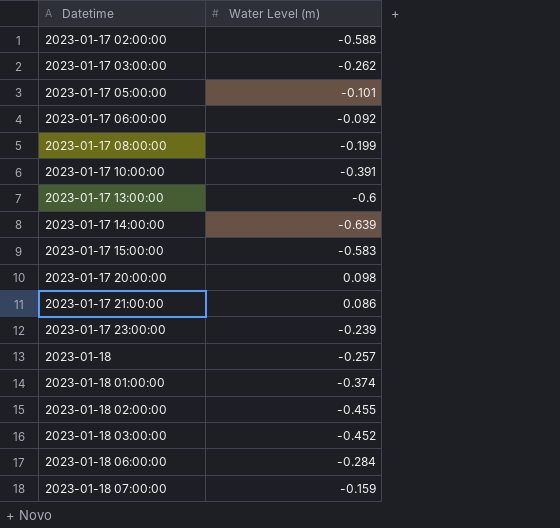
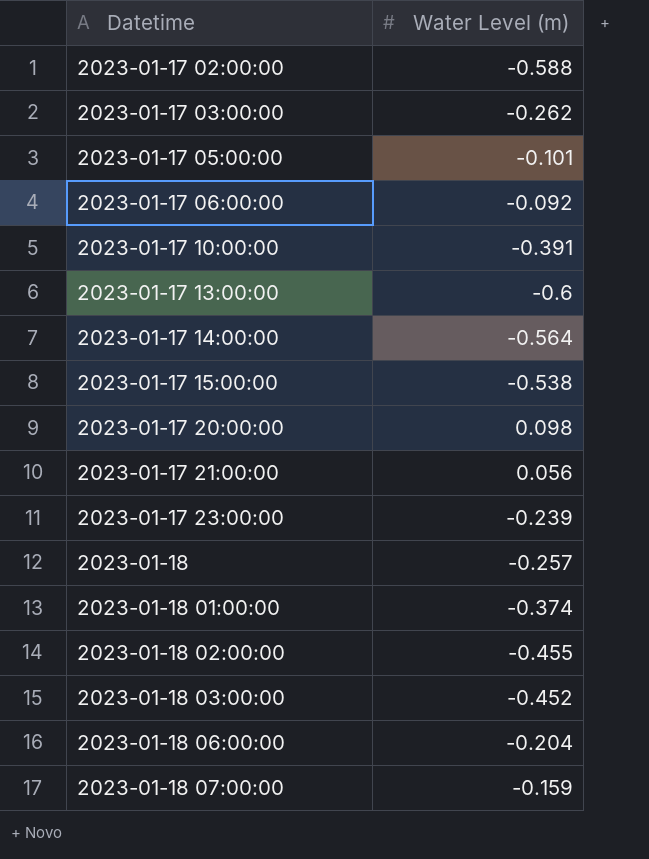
row 2023-01-17 08:00:00: -0.199 -> none
2023-01-17 14:00:00 | Water Level (m): -0.639 -> -0.564
2023-01-17 15:00:00 | Water Level (m): -0.583 -> -0.538
2023-01-17 21:00:00 | Water Level (m): 0.086 -> 0.056
2023-01-18 06:00:00 | Water Level (m): -0.284 -> -0.204

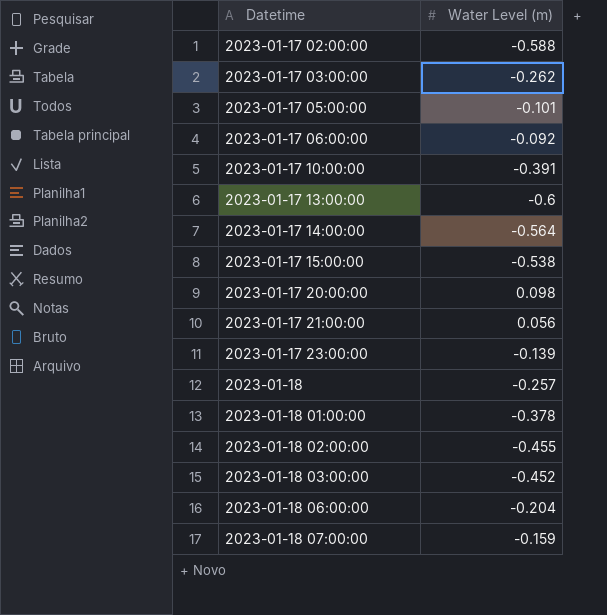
2023-01-17 23:00:00 | Water Level (m): -0.239 -> -0.139
2023-01-18 01:00:00 | Water Level (m): -0.374 -> -0.378

